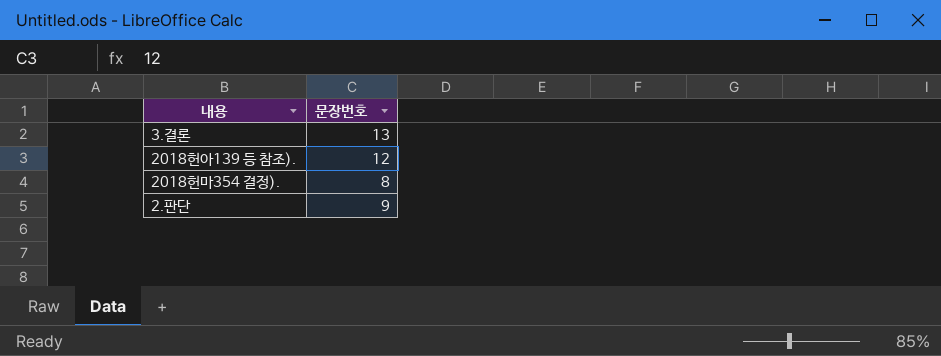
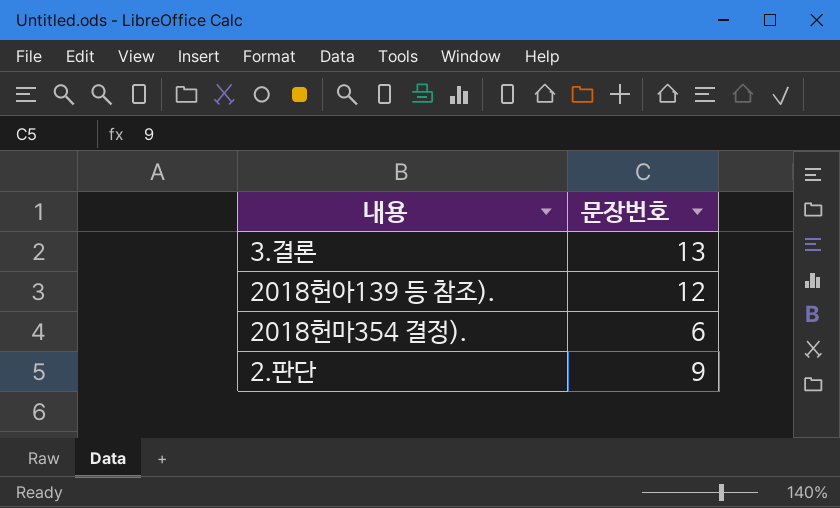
2018헌마354 결정). | 문장번호: 8 -> 6

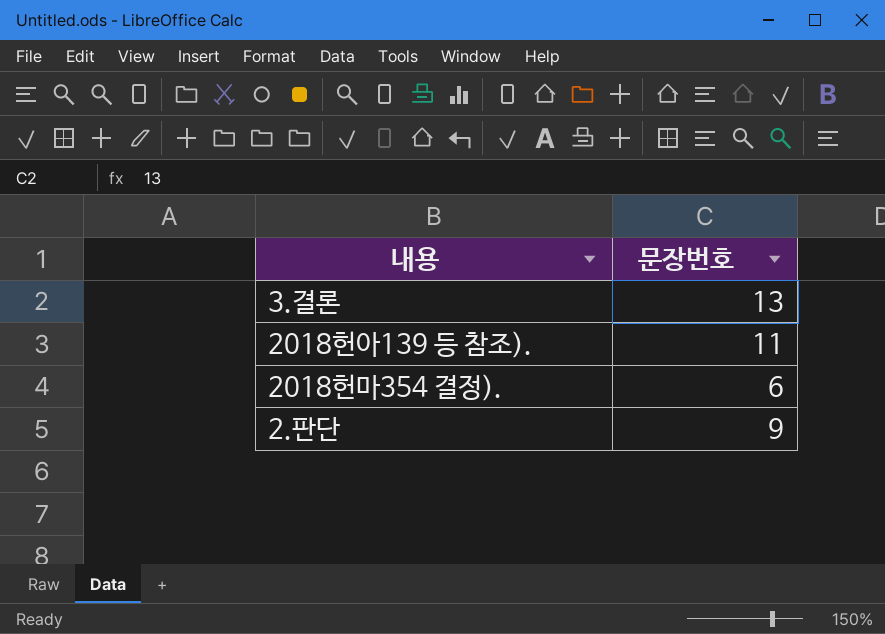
2018헌아139 등 참조). | 문장번호: 12 -> 11

